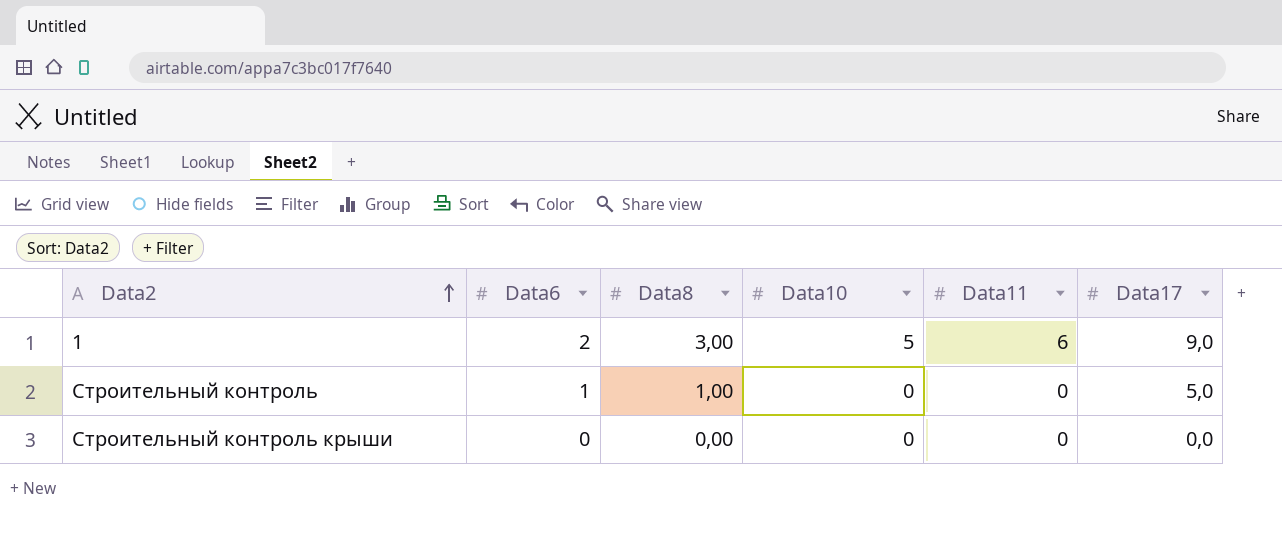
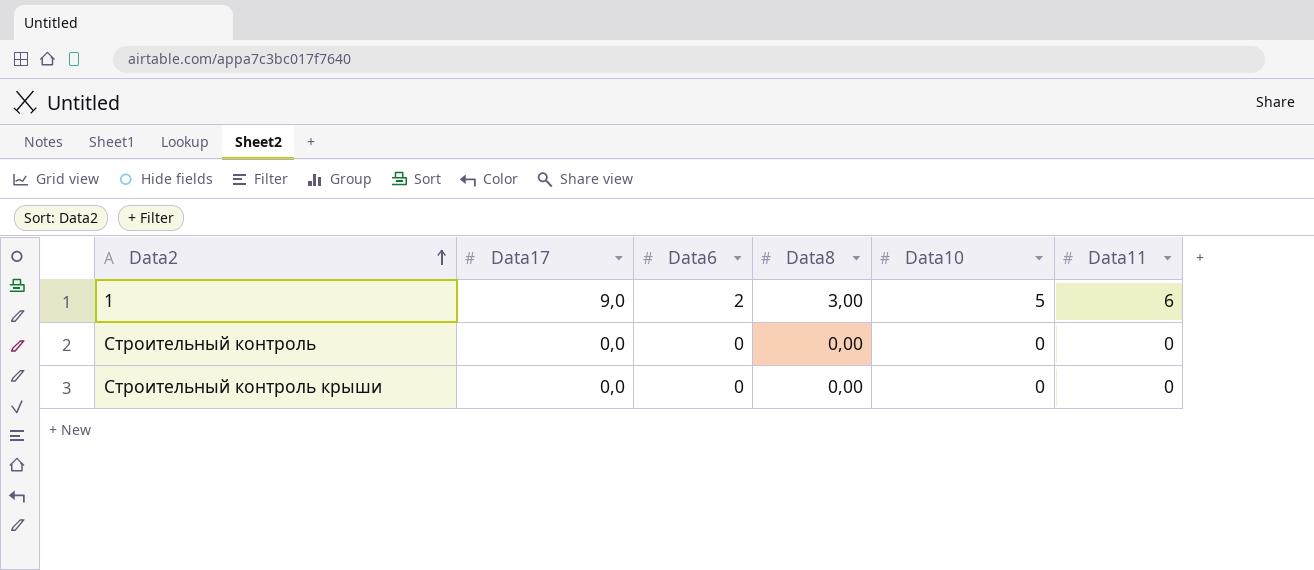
column Data17 | position: 6 -> 2
Строительный контроль | Data17: 5,0 -> 0,0
Строительный контроль | Data6: 1 -> 0
Строительный контроль | Data8: 1,00 -> 0,00

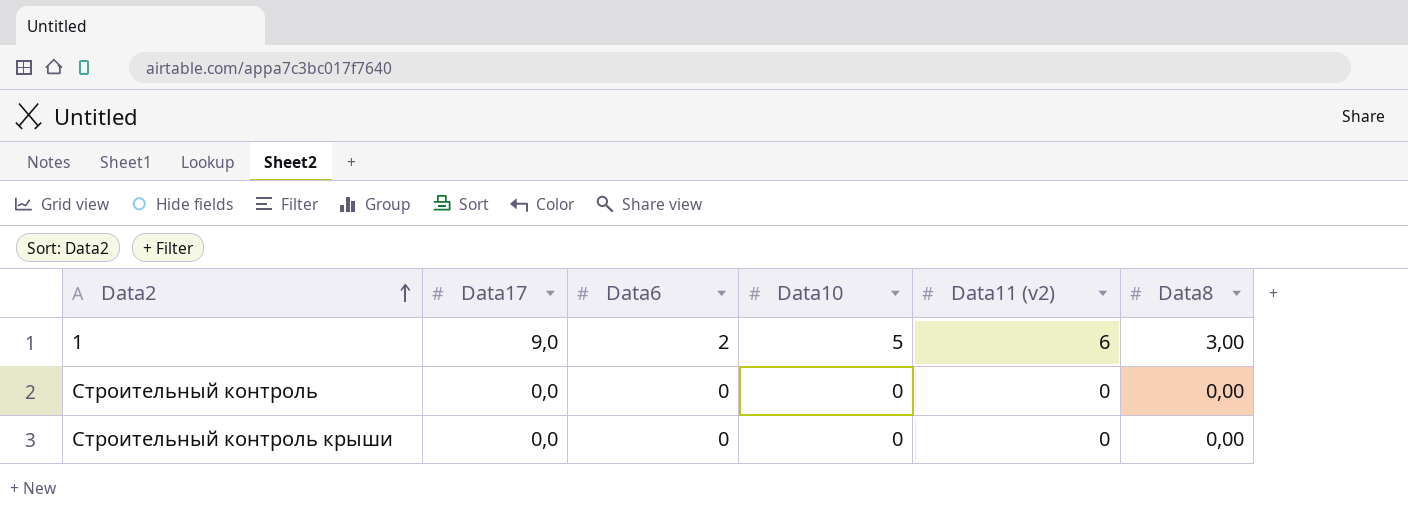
column name: Data11 -> Data11 (v2)
column Data8 | position: 4 -> 6

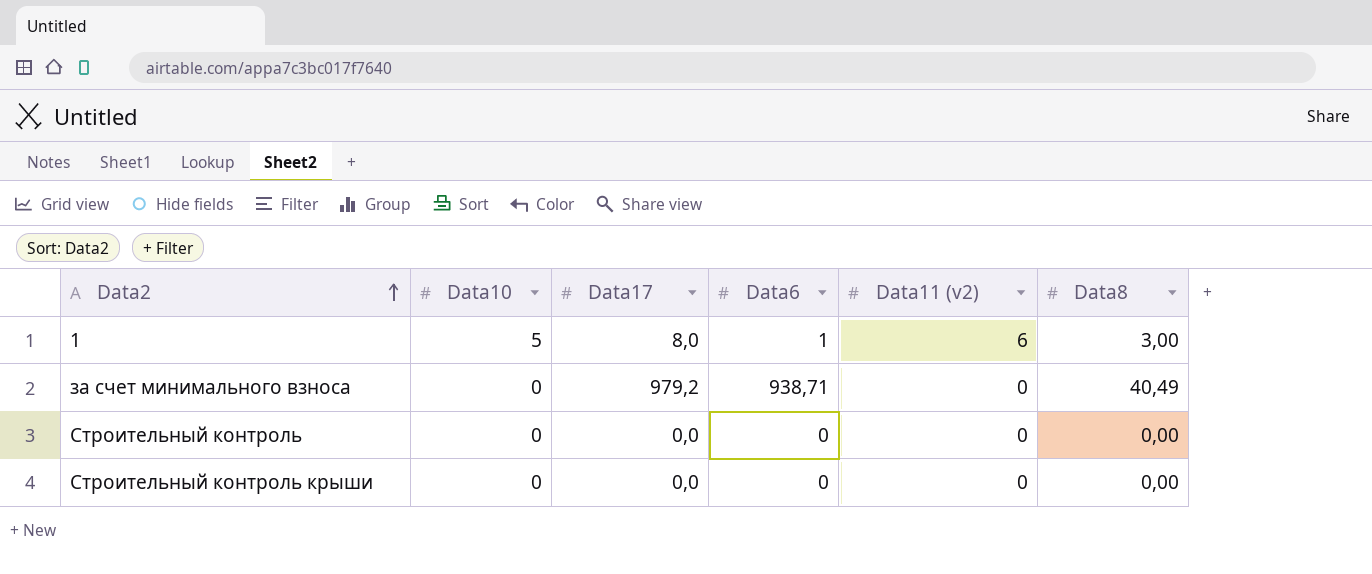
column Data10 | position: 4 -> 2
1 | Data17: 9,0 -> 8,0
1 | Data6: 2 -> 1
row за счет минимального взноса: none -> 0 | 979,2 | 938,71 | 0 | 40,49

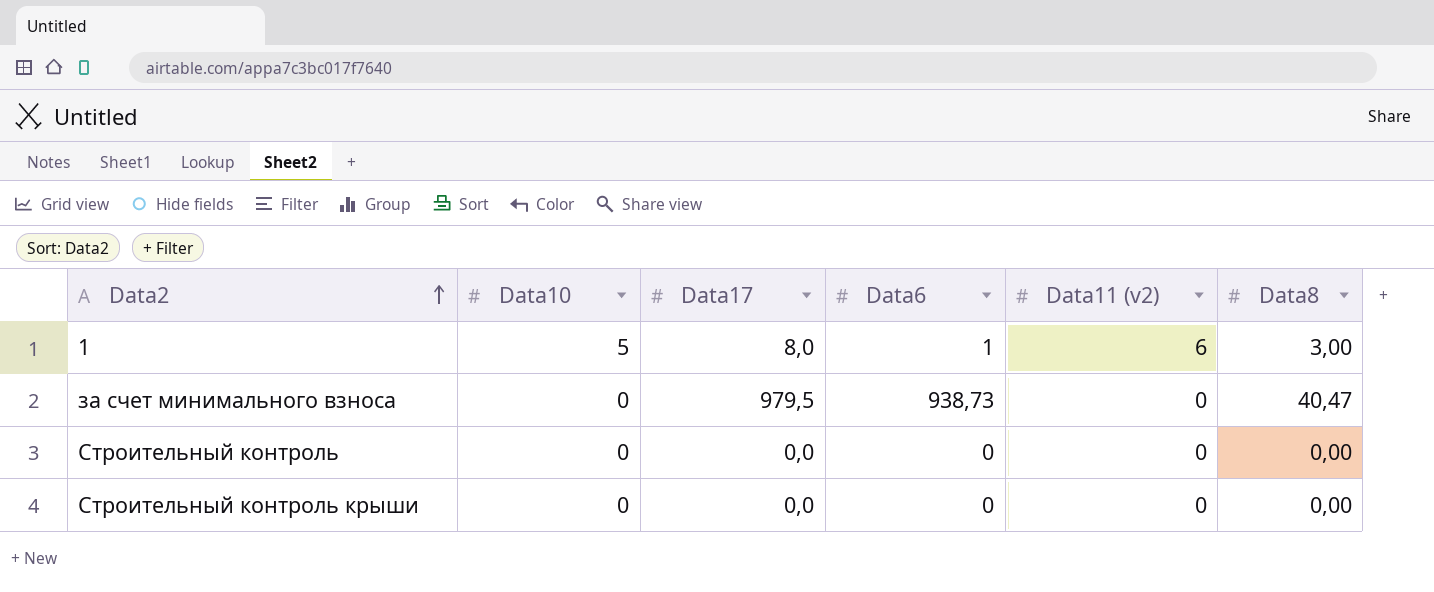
за счет минимального взноса | Data17: 979,2 -> 979,5
за счет минимального взноса | Data6: 938,71 -> 938,73
за счет минимального взноса | Data8: 40,49 -> 40,47

